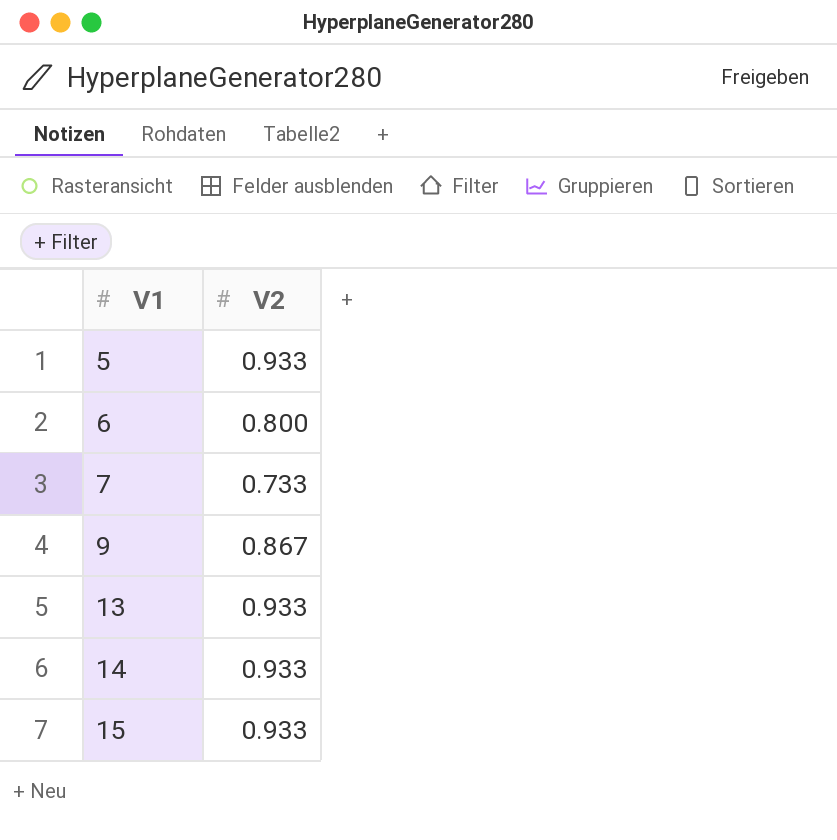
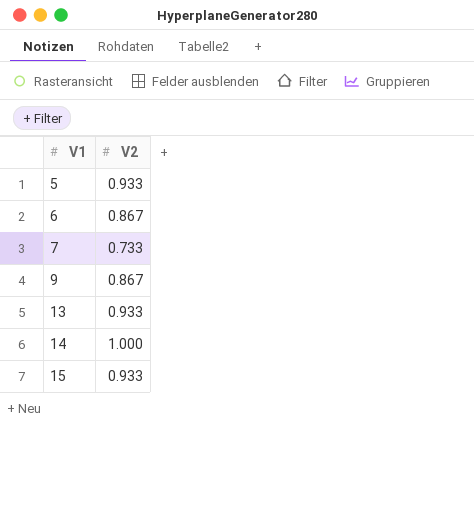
6 | V2: 0.800 -> 0.867
14 | V2: 0.933 -> 1.000

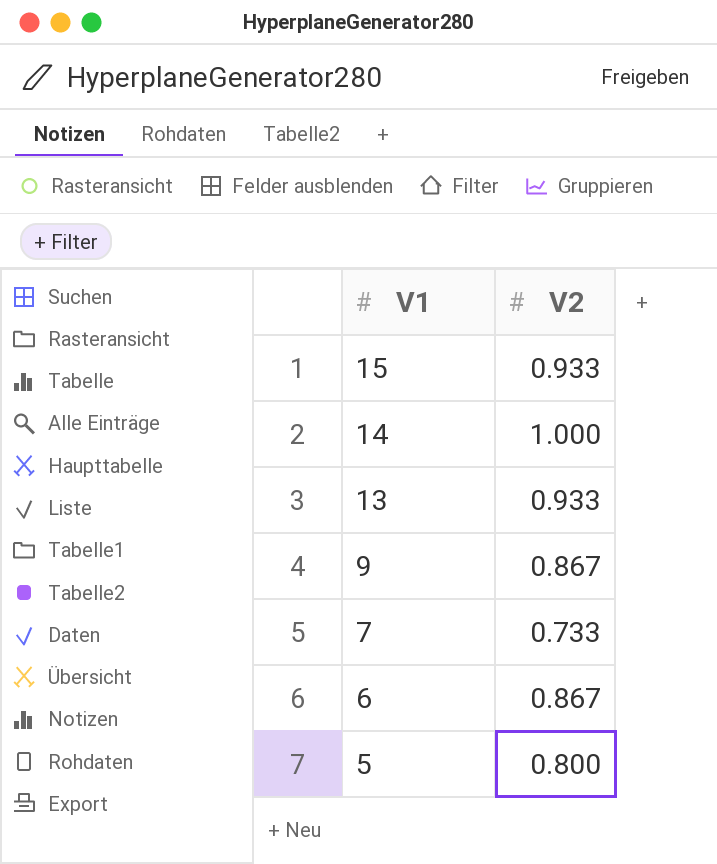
row order: V1 ascending -> V1 descending
5 | V2: 0.933 -> 0.800

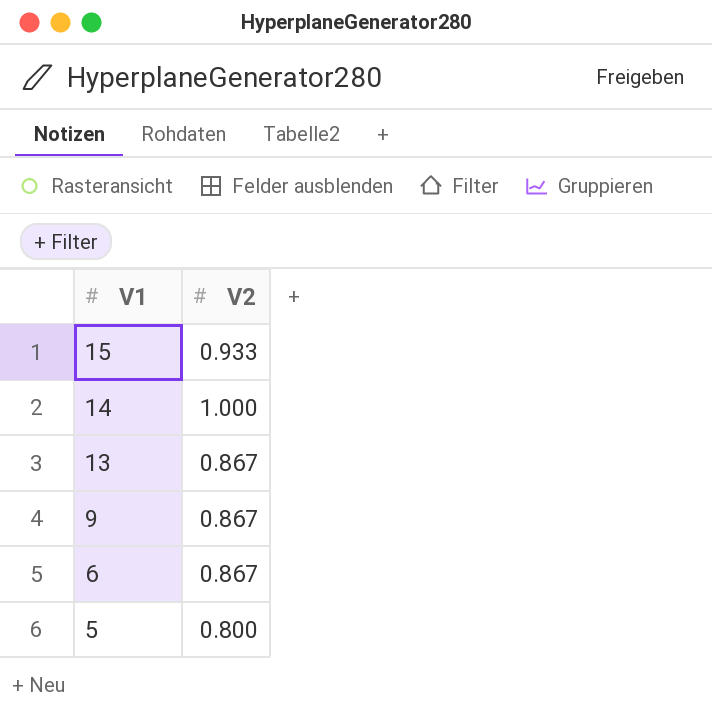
row 7: 0.733 -> none
13 | V2: 0.933 -> 0.867

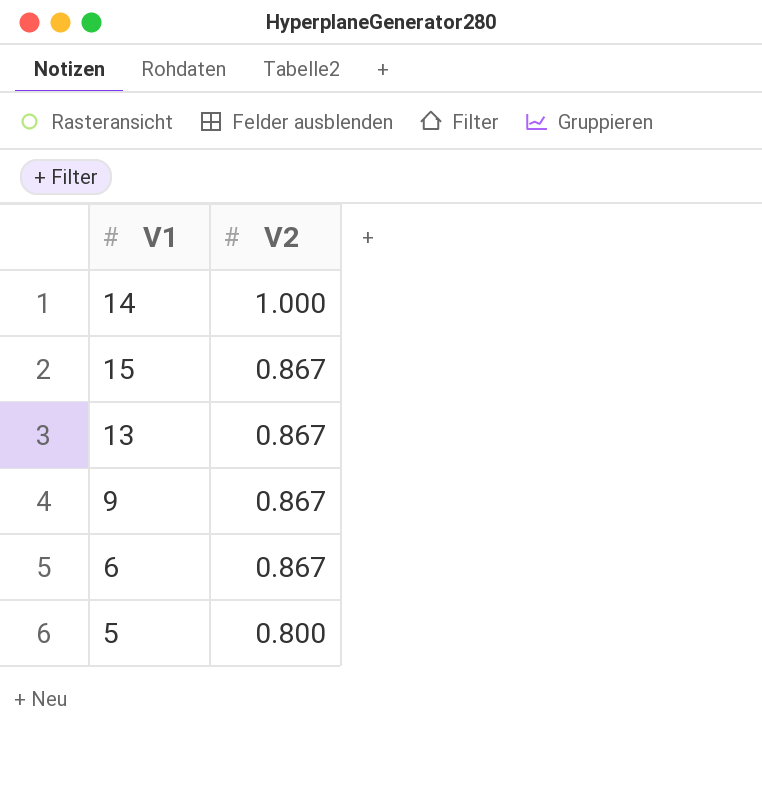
row order: V1 descending -> V2 descending
15 | V2: 0.933 -> 0.867

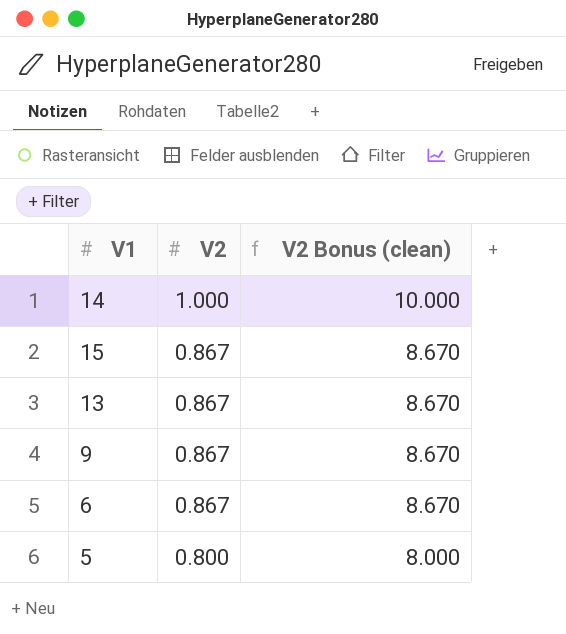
column V2 Bonus (clean) | formula: none -> [V2] * 10

